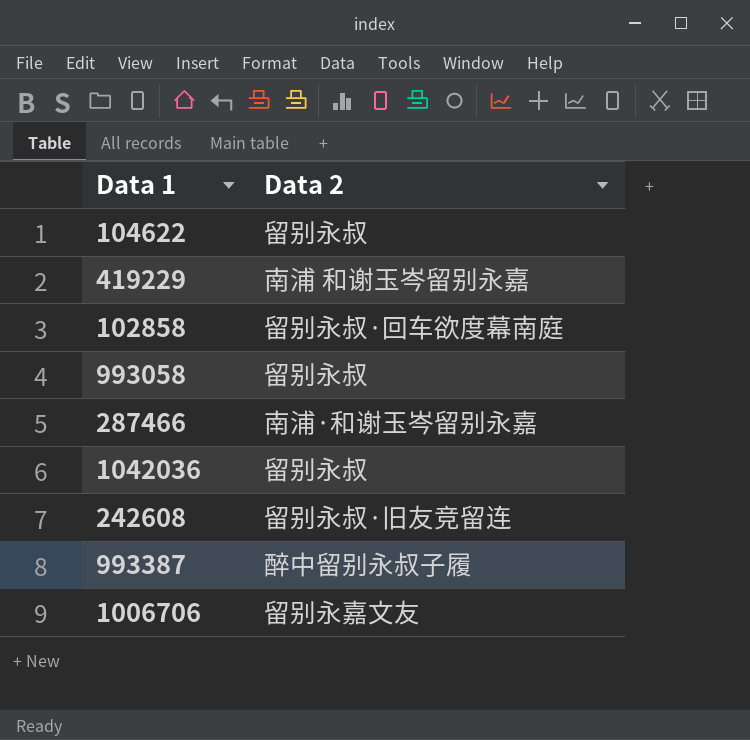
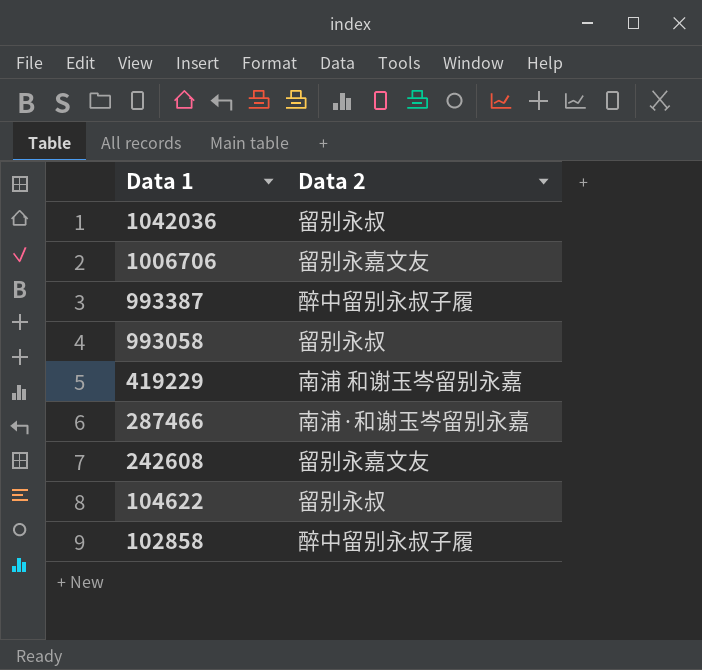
row order: none -> Data 1 descending
242608 | Data 2: 留别永叔·旧友竞留连 -> 留别永嘉文友
102858 | Data 2: 留别永叔·回车欲度幕南庭 -> 醉中留别永叔子履

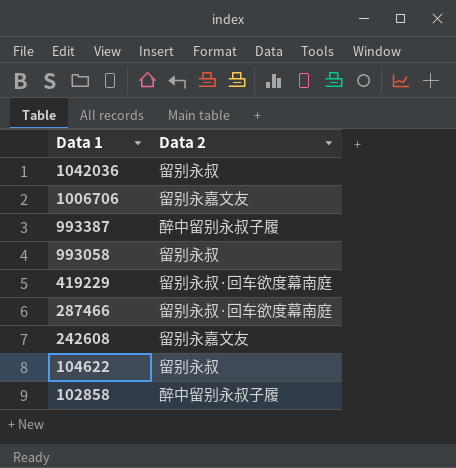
419229 | Data 2: 南浦 和谢玉岑留别永嘉 -> 留别永叔·回车欲度幕南庭
287466 | Data 2: 南浦·和谢玉岑留别永嘉 -> 留别永叔·回车欲度幕南庭

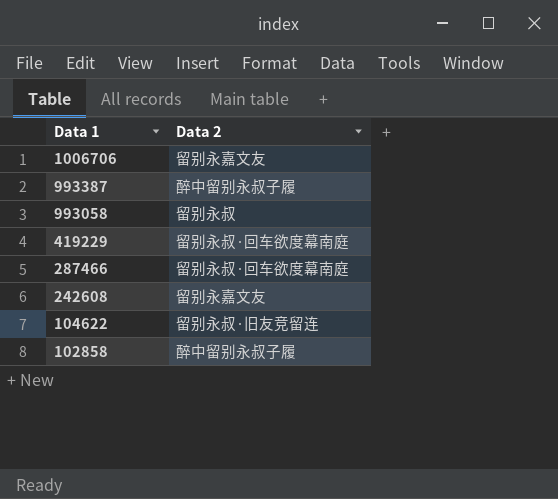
row 1042036: 留别永叔 -> none
104622 | Data 2: 留别永叔 -> 留别永叔·旧友竞留连

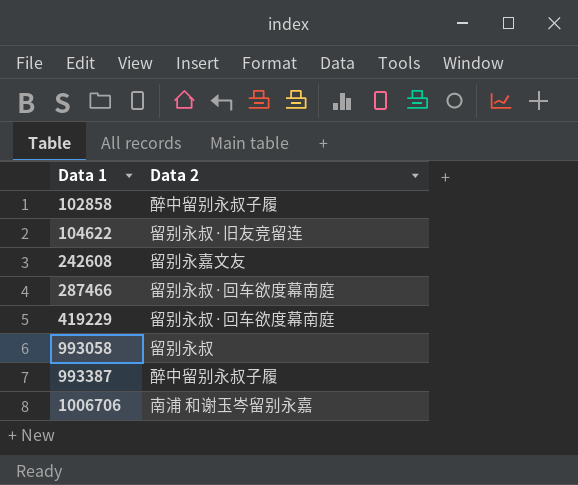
row order: Data 1 descending -> Data 1 ascending
1006706 | Data 2: 留别永嘉文友 -> 南浦 和谢玉岑留别永嘉

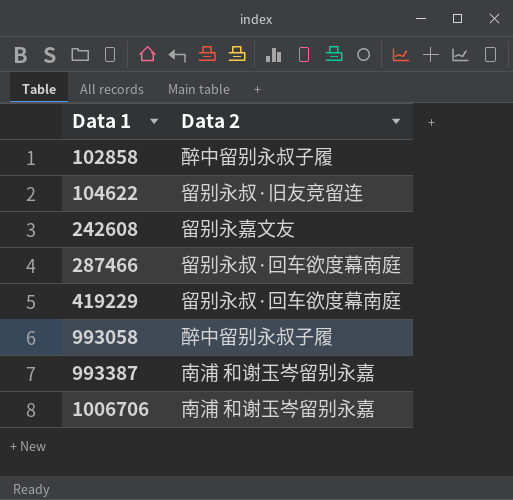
993058 | Data 2: 留别永叔 -> 醉中留别永叔子履
993387 | Data 2: 醉中留别永叔子履 -> 南浦 和谢玉岑留别永嘉

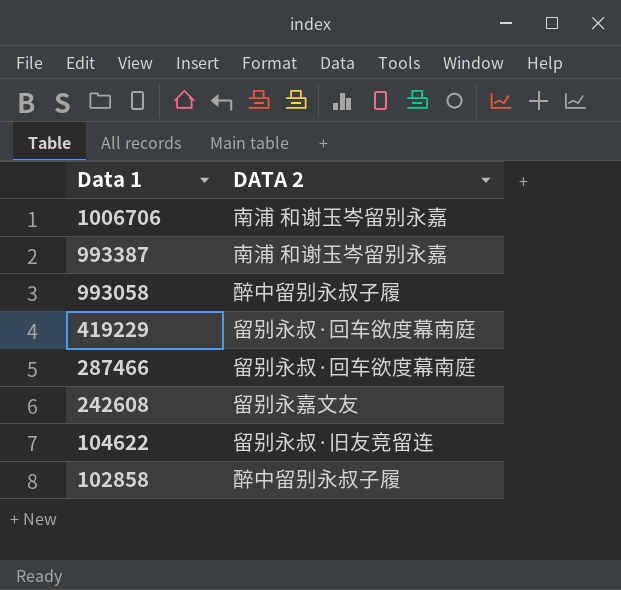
row order: Data 1 ascending -> Data 1 descending
column name: Data 2 -> DATA 2

